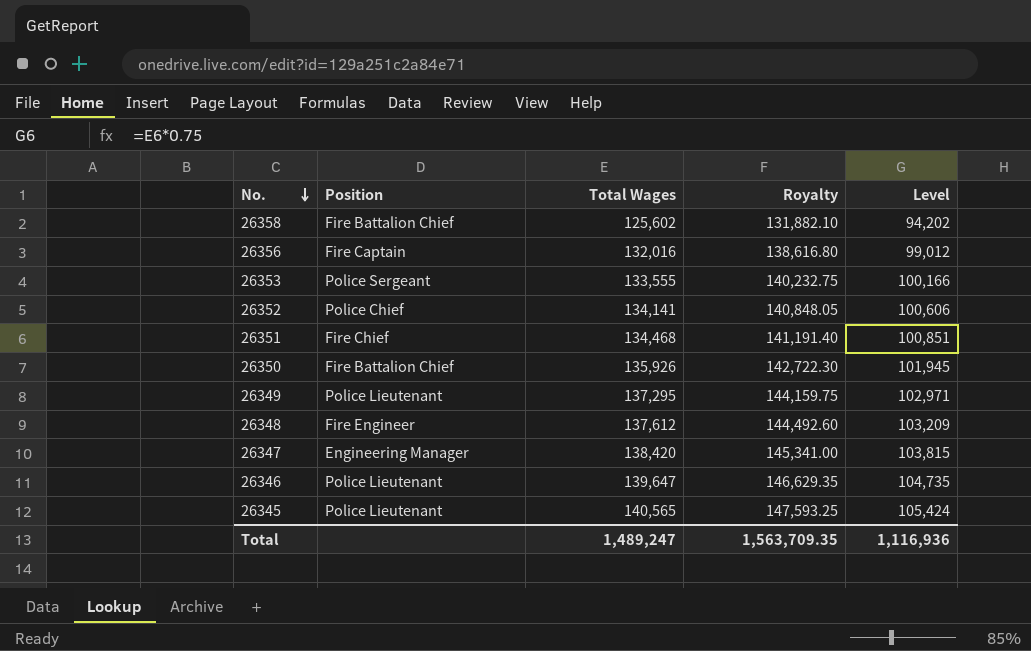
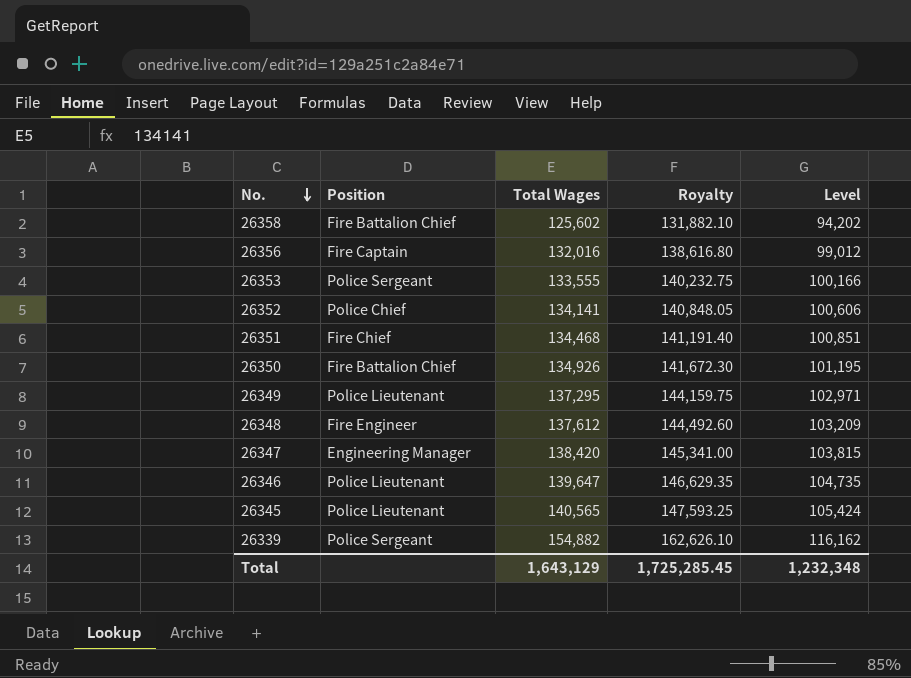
26350 | Total Wages: 135,926 -> 134,926
26350 | Royalty: 142,722.30 -> 141,672.30
26350 | Level: 101,945 -> 101,195
row 26339: none -> Police Sergeant | 154,882 | 162,626.10 | 116,162
Total | Total Wages: 1,489,247 -> 1,643,129
Total | Royalty: 1,563,709.35 -> 1,725,285.45
Total | Level: 1,116,936 -> 1,232,348

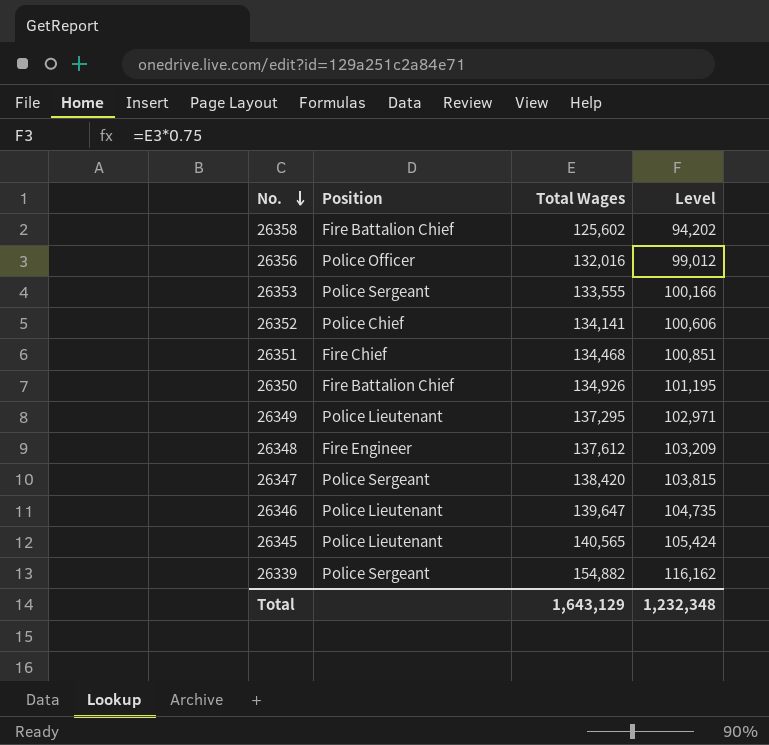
column Royalty | formula: [Total Wages] * 1.05 -> none
26356 | Position: Fire Captain -> Police Officer
26347 | Position: Engineering Manager -> Police Sergeant

